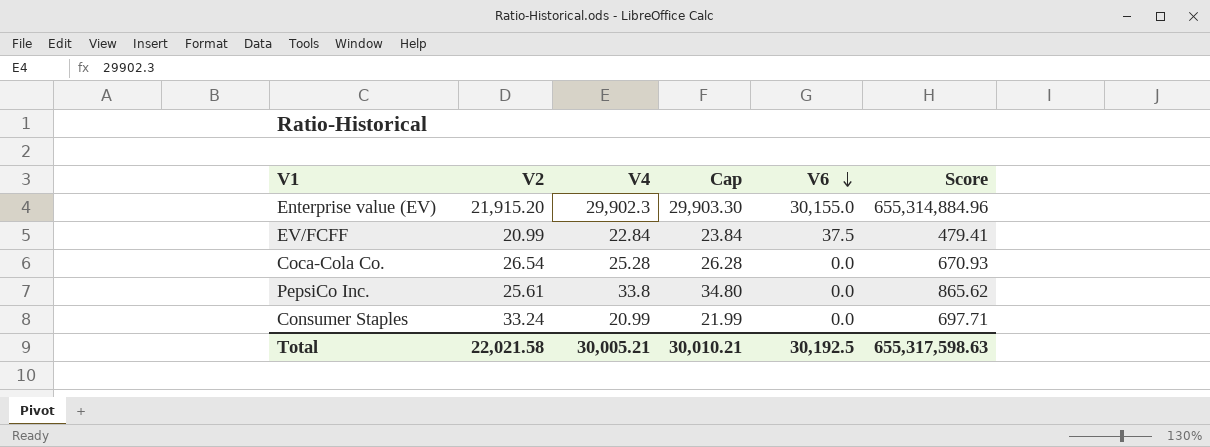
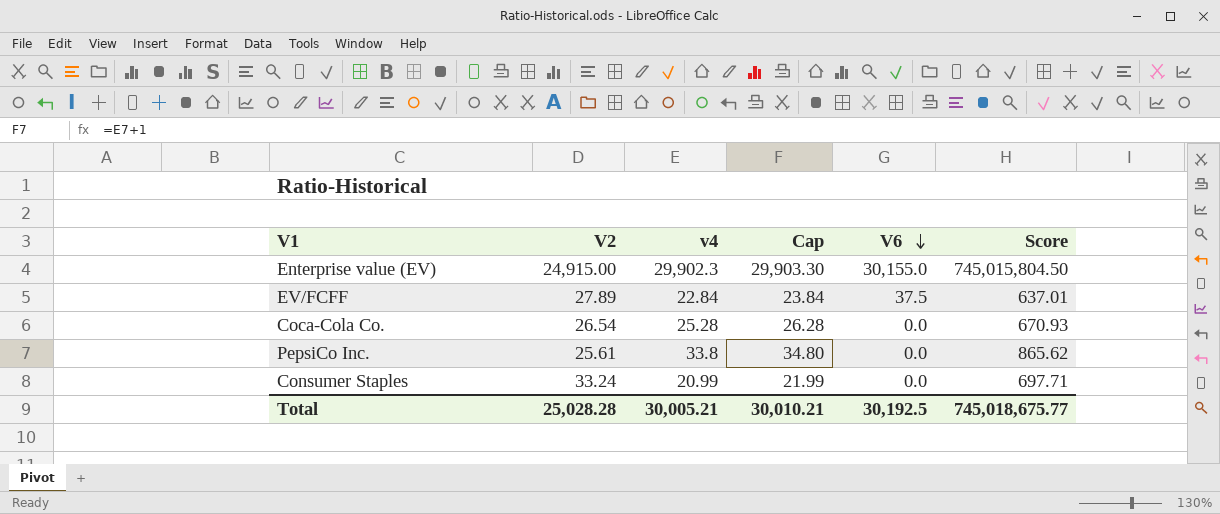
column name: V4 -> v4
Enterprise value (EV) | V2: 21,915.20 -> 24,915.00
Enterprise value (EV) | Score: 655,314,884.96 -> 745,015,804.50
EV/FCFF | V2: 20.99 -> 27.89
EV/FCFF | Score: 479.41 -> 637.01
Total | V2: 22,021.58 -> 25,028.28
Total | Score: 655,317,598.63 -> 745,018,675.77

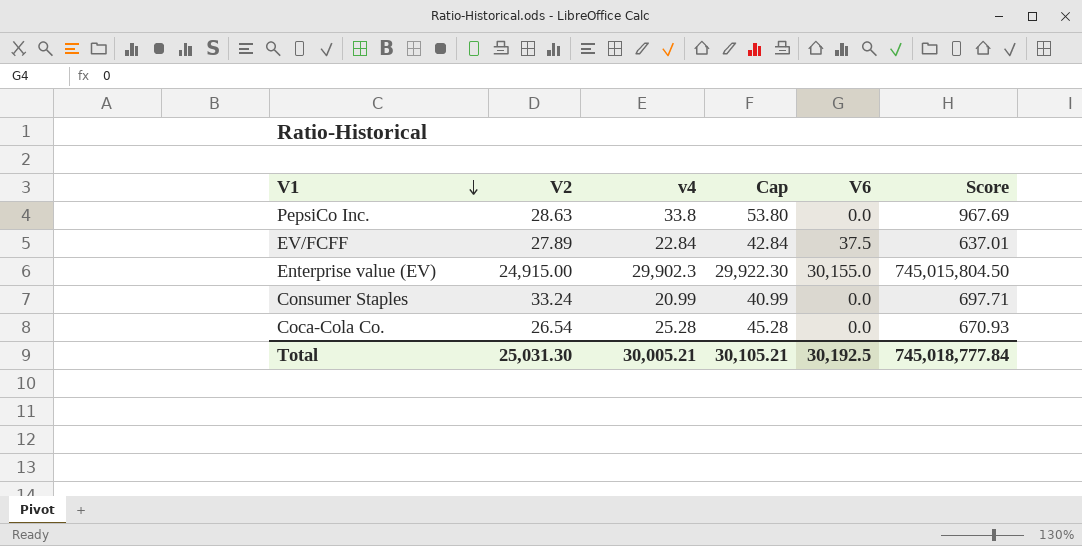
row order: V6 descending -> V1 descending
column Cap | formula: [v4] + 1 -> [v4] + 20
PepsiCo Inc. | V2: 25.61 -> 28.63
PepsiCo Inc. | Score: 865.62 -> 967.69
Total | V2: 25,028.28 -> 25,031.30
Total | Cap: 30,010.21 -> 30,105.21
Total | Score: 745,018,675.77 -> 745,018,777.84

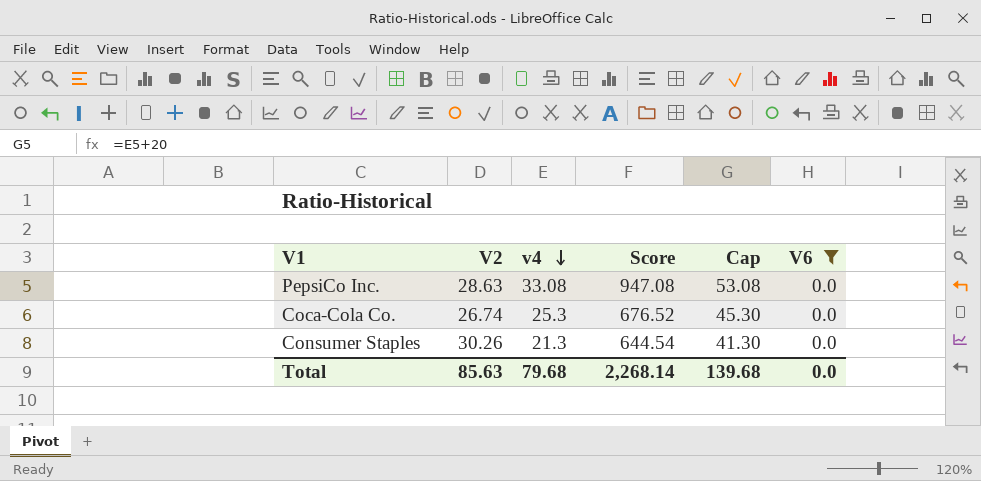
filter: none -> V6 = 0.0
row order: V1 descending -> v4 descending
column Score | position: 6 -> 4
PepsiCo Inc. | v4: 33.8 -> 33.08
PepsiCo Inc. | Score: 967.69 -> 947.08
PepsiCo Inc. | Cap: 53.80 -> 53.08
Coca-Cola Co. | V2: 26.54 -> 26.74
Coca-Cola Co. | v4: 25.28 -> 25.3
Coca-Cola Co. | Score: 670.93 -> 676.52
Coca-Cola Co. | Cap: 45.28 -> 45.30
Consumer Staples | V2: 33.24 -> 30.26
Consumer Staples | v4: 20.99 -> 21.3
Consumer Staples | Score: 697.71 -> 644.54
Consumer Staples | Cap: 40.99 -> 41.30
Total | V2: 25,031.30 -> 85.63
Total | v4: 30,005.21 -> 79.68
Total | Score: 745,018,777.84 -> 2,268.14
Total | Cap: 30,105.21 -> 139.68
Total | V6: 30,192.5 -> 0.0

